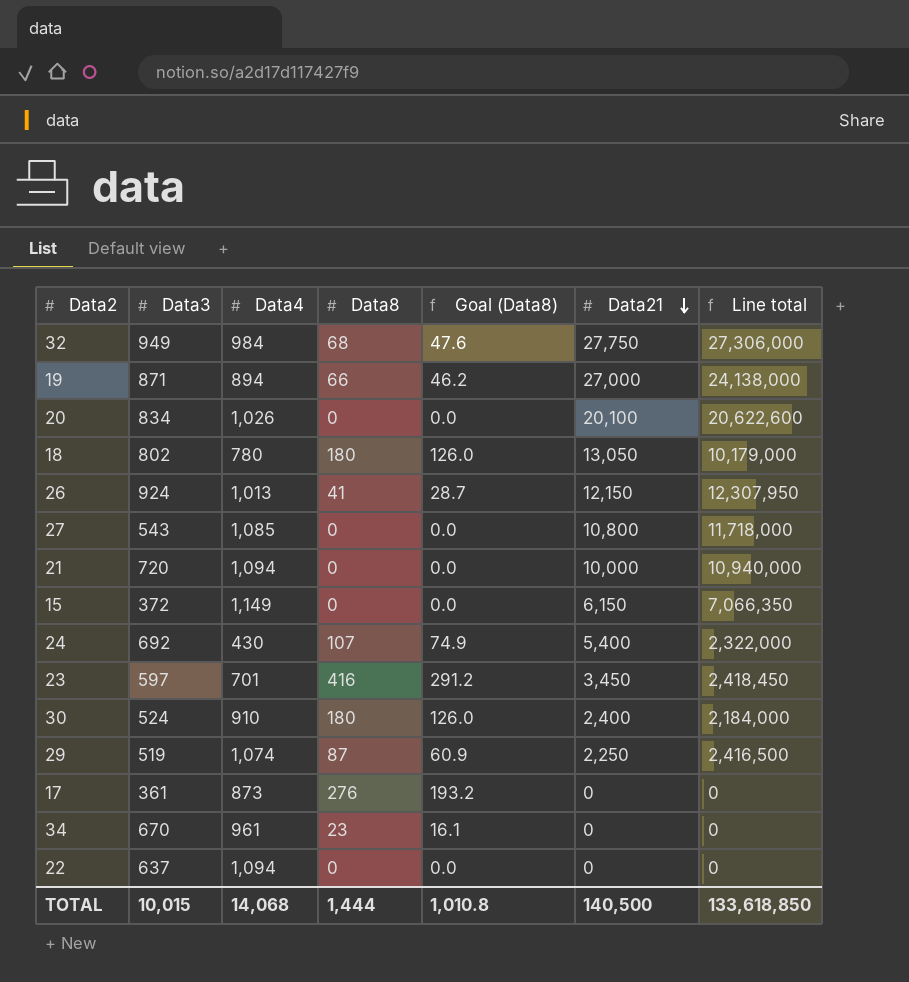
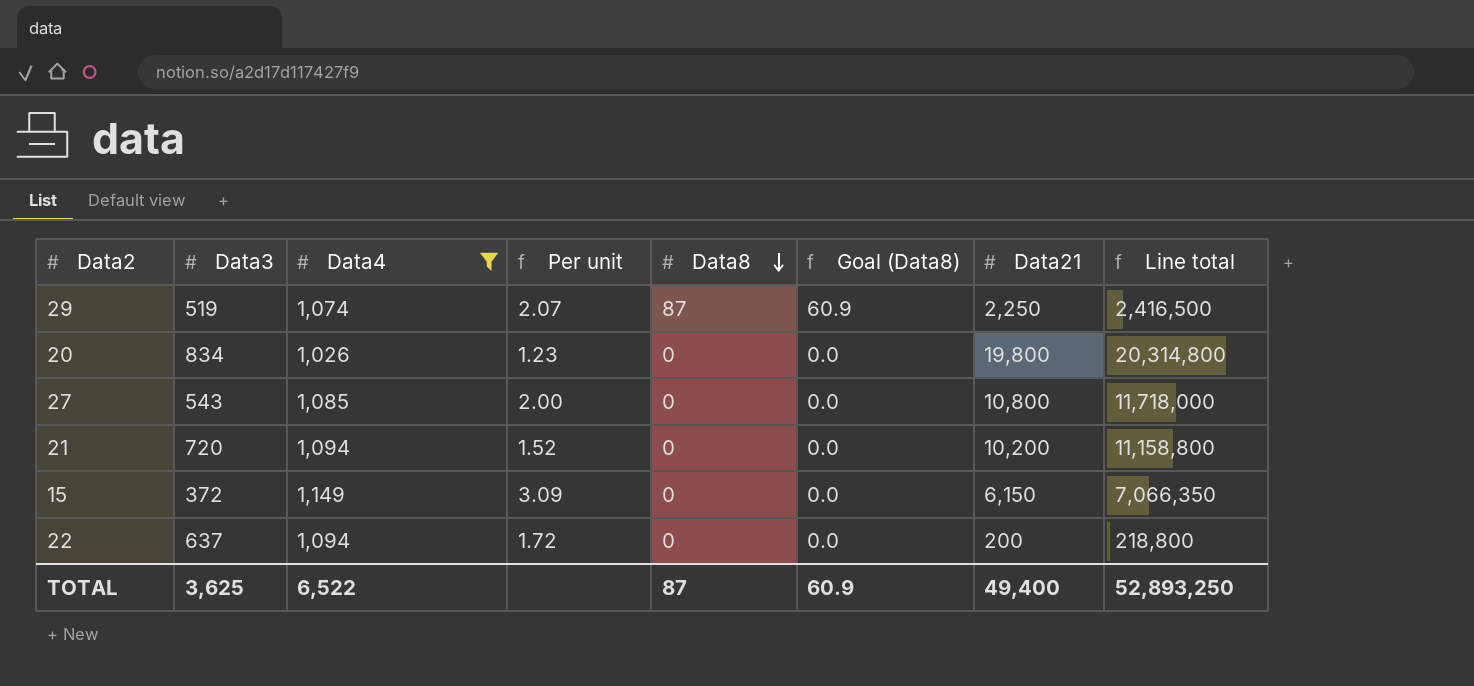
filter: none -> Data4 >= 1,026
row order: Data21 descending -> Data8 descending
column Per unit | formula: none -> [Data4] / [Data3]
20 | Data21: 20,100 -> 19,800
20 | Line total: 20,622,600 -> 20,314,800
21 | Data21: 10,000 -> 10,200
21 | Line total: 10,940,000 -> 11,158,800
22 | Data21: 0 -> 200
22 | Line total: 0 -> 218,800
TOTAL | Data3: 10,015 -> 3,625
TOTAL | Data4: 14,068 -> 6,522
TOTAL | Data8: 1,444 -> 87
TOTAL | Goal (Data8): 1,010.8 -> 60.9
TOTAL | Data21: 140,500 -> 49,400
TOTAL | Line total: 133,618,850 -> 52,893,250

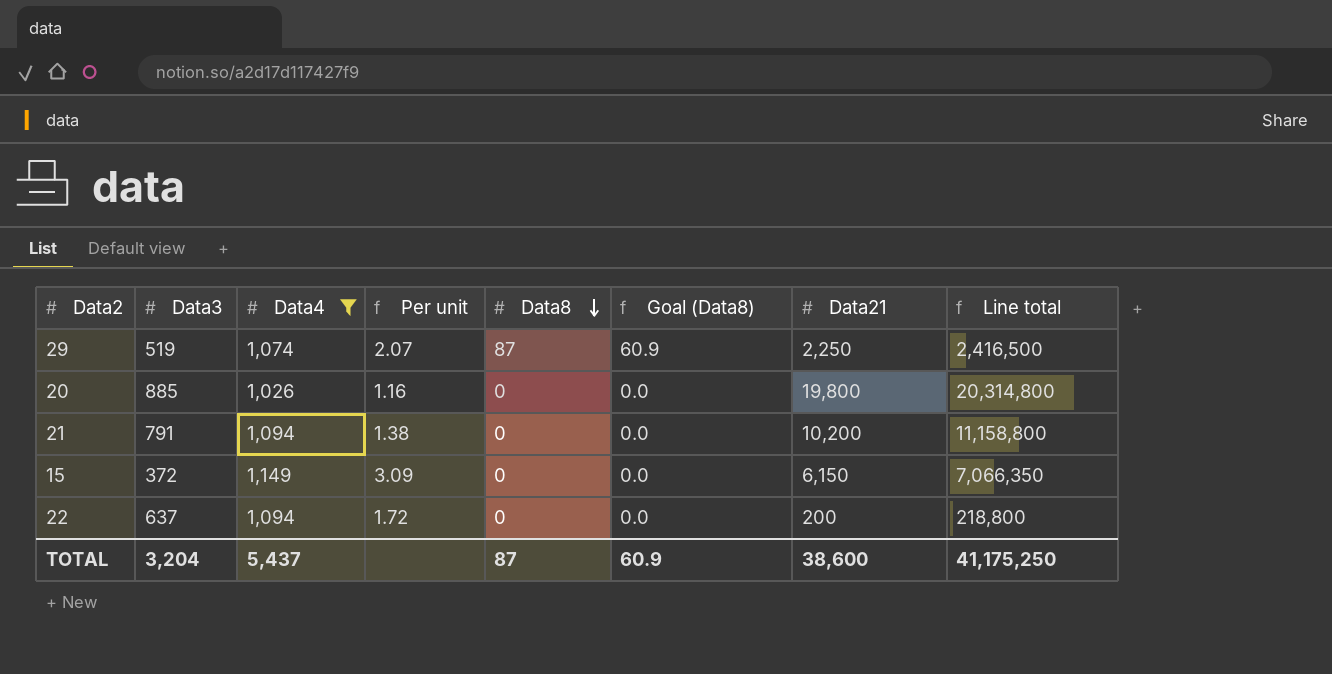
row 27: 543 | 1,085 | 2.00 | 0 | 0.0 | 10,800 | 11,718,000 -> none
20 | Data3: 834 -> 885
20 | Per unit: 1.23 -> 1.16
21 | Data3: 720 -> 791
21 | Per unit: 1.52 -> 1.38
TOTAL | Data3: 3,625 -> 3,204
TOTAL | Data4: 6,522 -> 5,437
TOTAL | Data21: 49,400 -> 38,600
TOTAL | Line total: 52,893,250 -> 41,175,250

